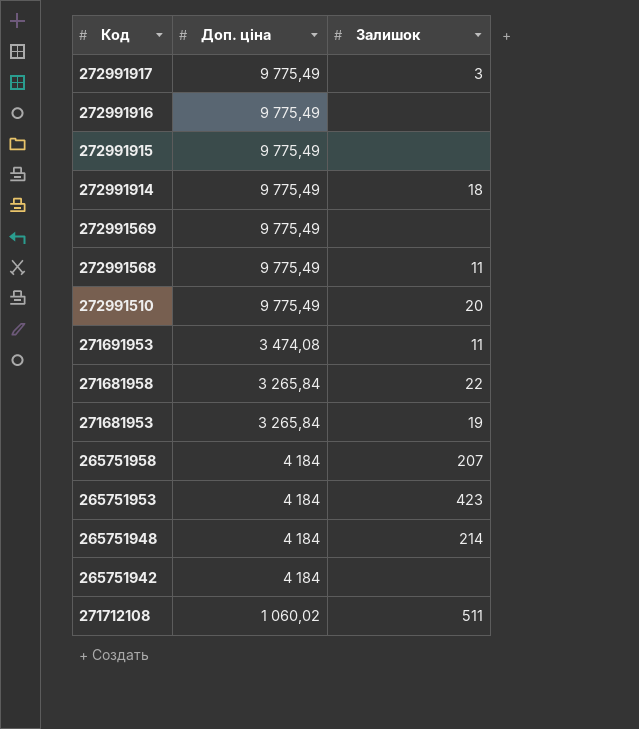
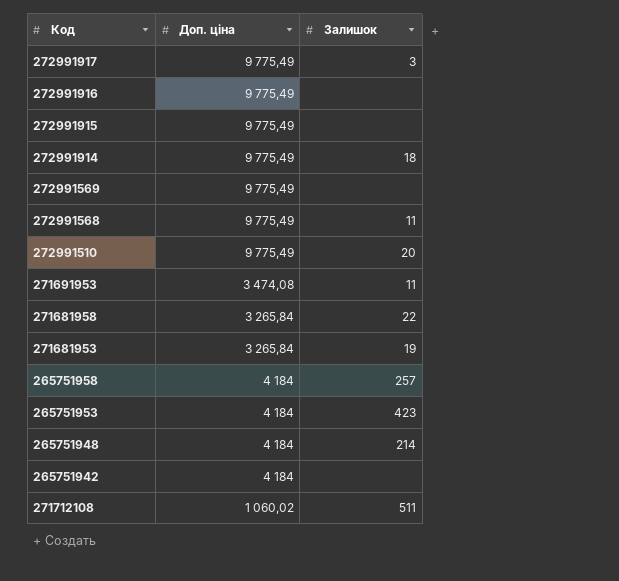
265751958 | Залишок: 207 -> 257

